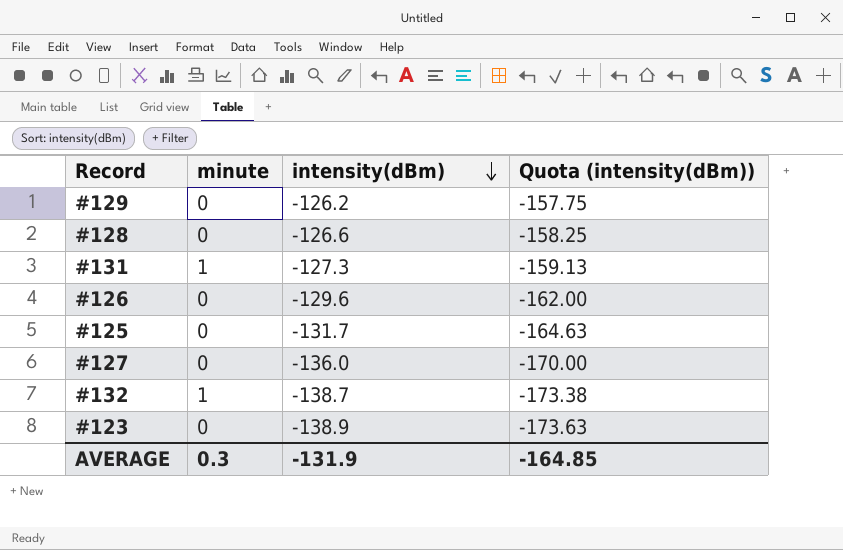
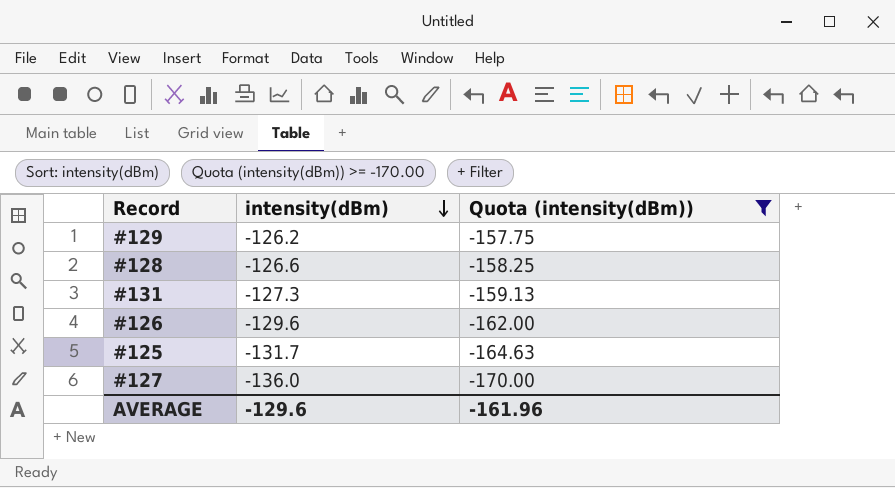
filter: none -> Quota (intensity(dBm)) >= -170.00
column minute | position: 2 -> none
AVERAGE | intensity(dBm): -131.9 -> -129.6
AVERAGE | Quota (intensity(dBm)): -164.85 -> -161.96

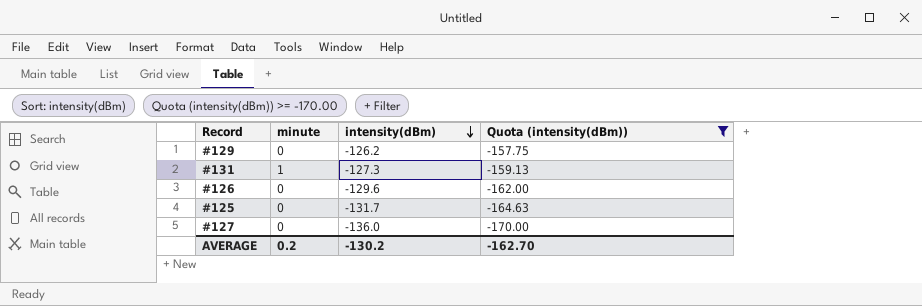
column minute | position: none -> 2
row #128: -126.6 | -158.25 -> none
AVERAGE | intensity(dBm): -129.6 -> -130.2
AVERAGE | Quota (intensity(dBm)): -161.96 -> -162.70

